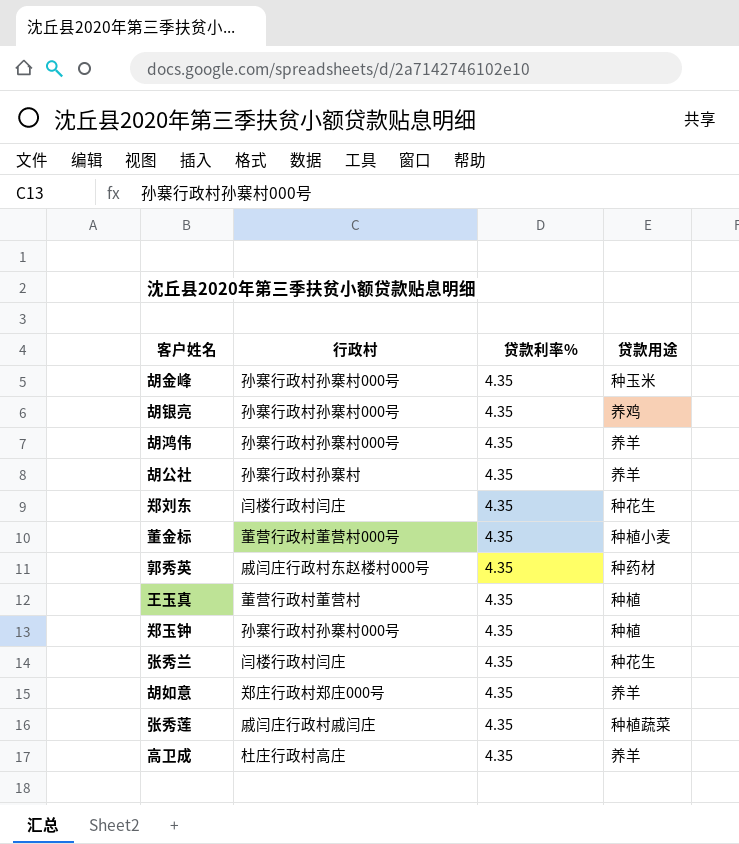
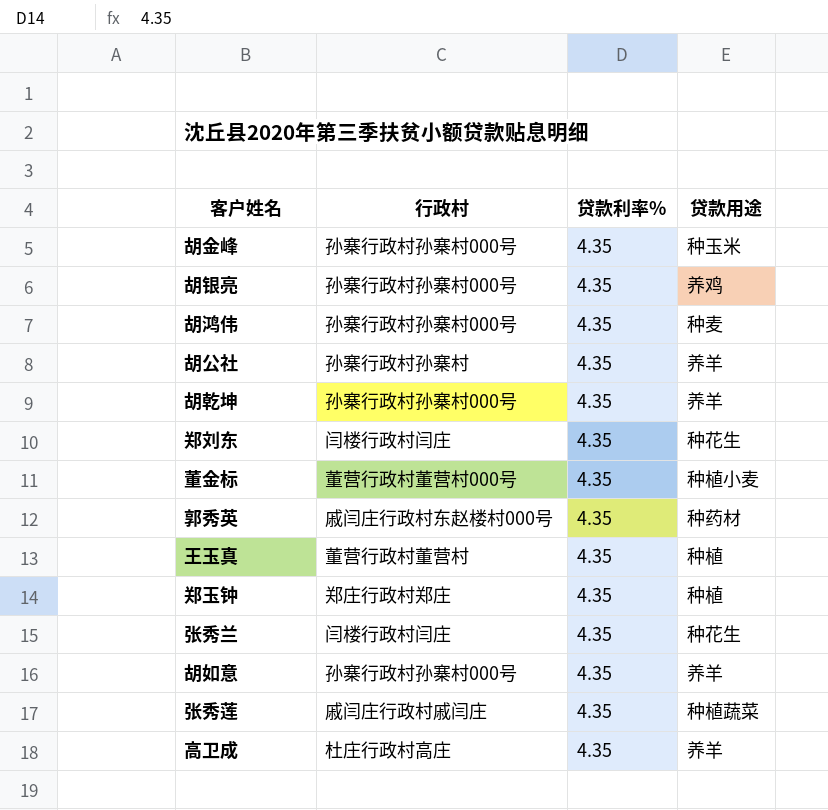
胡鸿伟 | 贷款用途: 养羊 -> 种麦
row 胡乾坤: none -> 孙寨行政村孙寨村000号 | 4.35 | 养羊
郑玉钟 | 行政村: 孙寨行政村孙寨村000号 -> 郑庄行政村郑庄
胡如意 | 行政村: 郑庄行政村郑庄000号 -> 孙寨行政村孙寨村000号

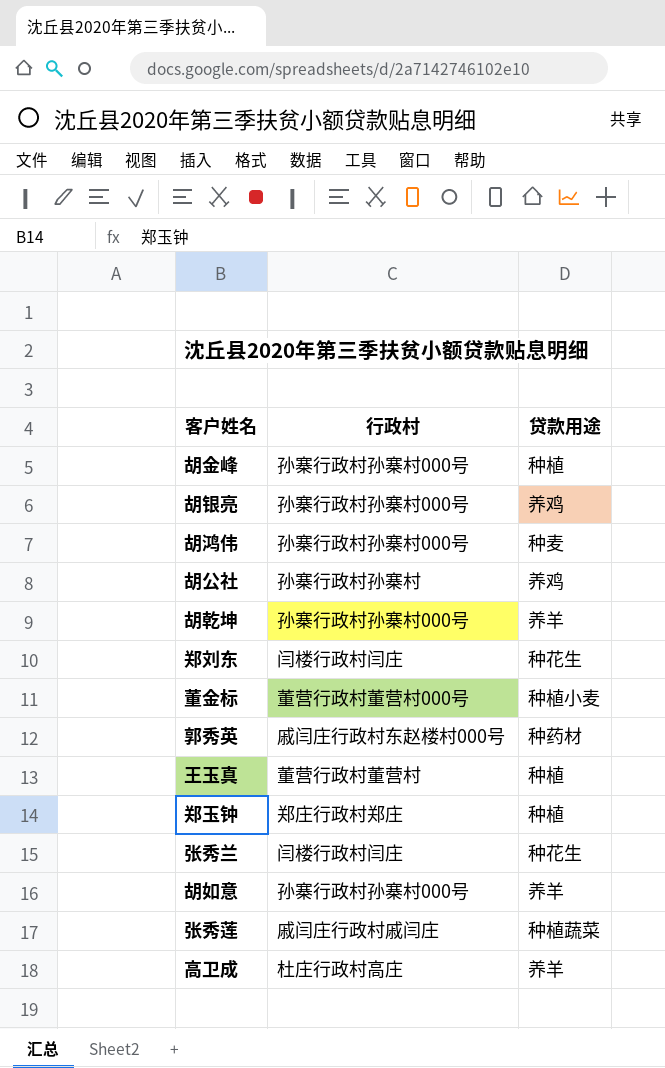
column 贷款利率% | position: 3 -> none
胡金峰 | 贷款用途: 种玉米 -> 种植
胡公社 | 贷款用途: 养羊 -> 养鸡

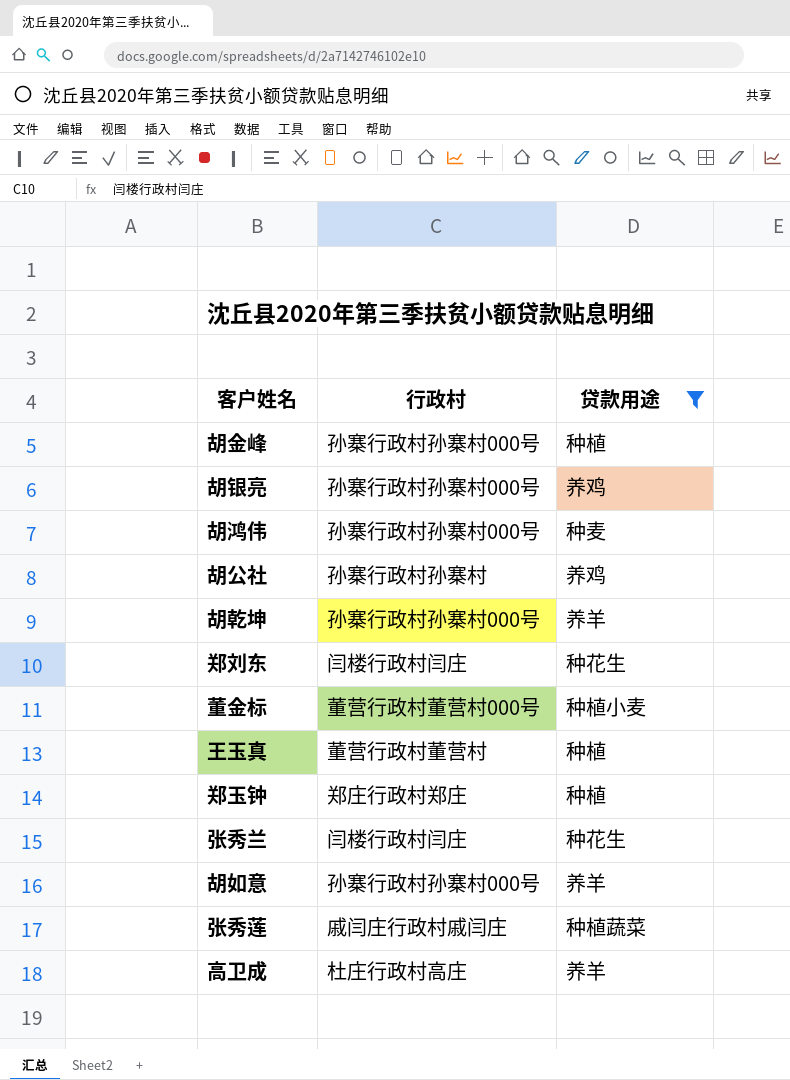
filter: none -> 贷款用途 != 种药材

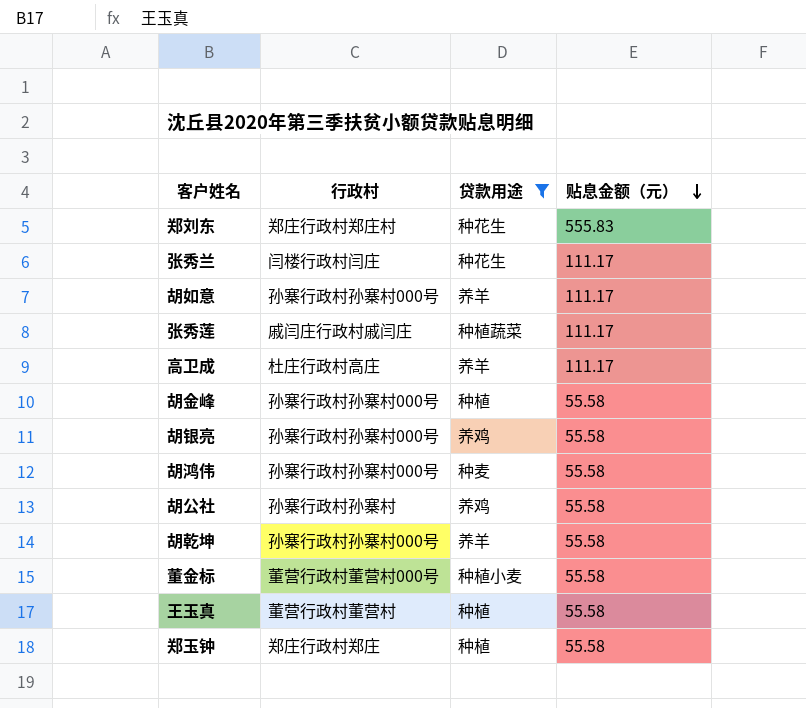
row order: none -> 贴息金额（元） descending
column 贴息金额（元） | position: none -> 4
郑刘东 | 行政村: 闫楼行政村闫庄 -> 郑庄行政村郑庄村

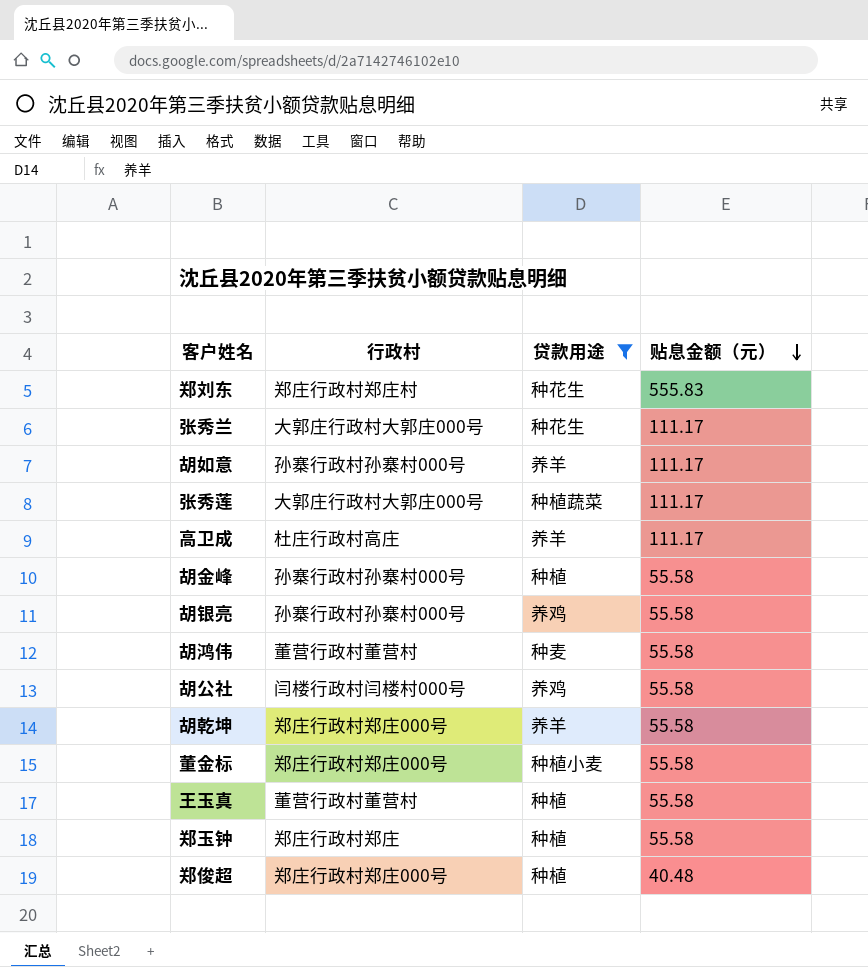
张秀兰 | 行政村: 闫楼行政村闫庄 -> 大郭庄行政村大郭庄000号
张秀莲 | 行政村: 戚闫庄行政村戚闫庄 -> 大郭庄行政村大郭庄000号
胡鸿伟 | 行政村: 孙寨行政村孙寨村000号 -> 董营行政村董营村
胡公社 | 行政村: 孙寨行政村孙寨村 -> 闫楼行政村闫楼村000号
胡乾坤 | 行政村: 孙寨行政村孙寨村000号 -> 郑庄行政村郑庄000号
董金标 | 行政村: 董营行政村董营村000号 -> 郑庄行政村郑庄000号
row 郑俊超: none -> 郑庄行政村郑庄000号 | 种植 | 40.48

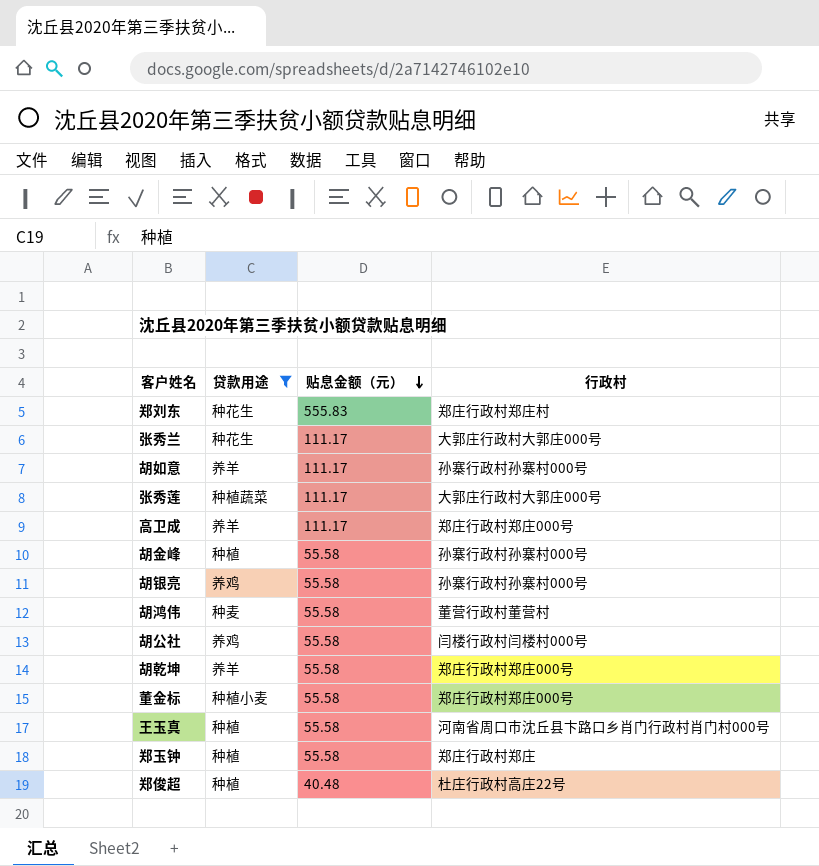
column 行政村 | position: 2 -> 4
高卫成 | 行政村: 杜庄行政村高庄 -> 郑庄行政村郑庄000号
王玉真 | 行政村: 董营行政村董营村 -> 河南省周口市沈丘县卞路口乡肖门行政村肖门村000号
郑俊超 | 行政村: 郑庄行政村郑庄000号 -> 杜庄行政村高庄22号

